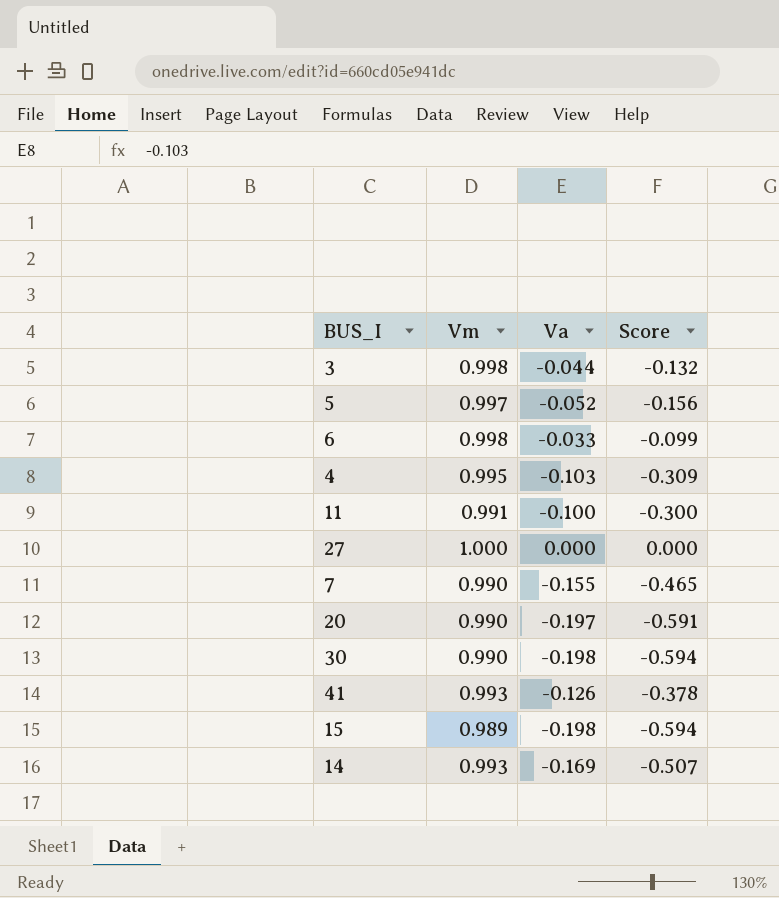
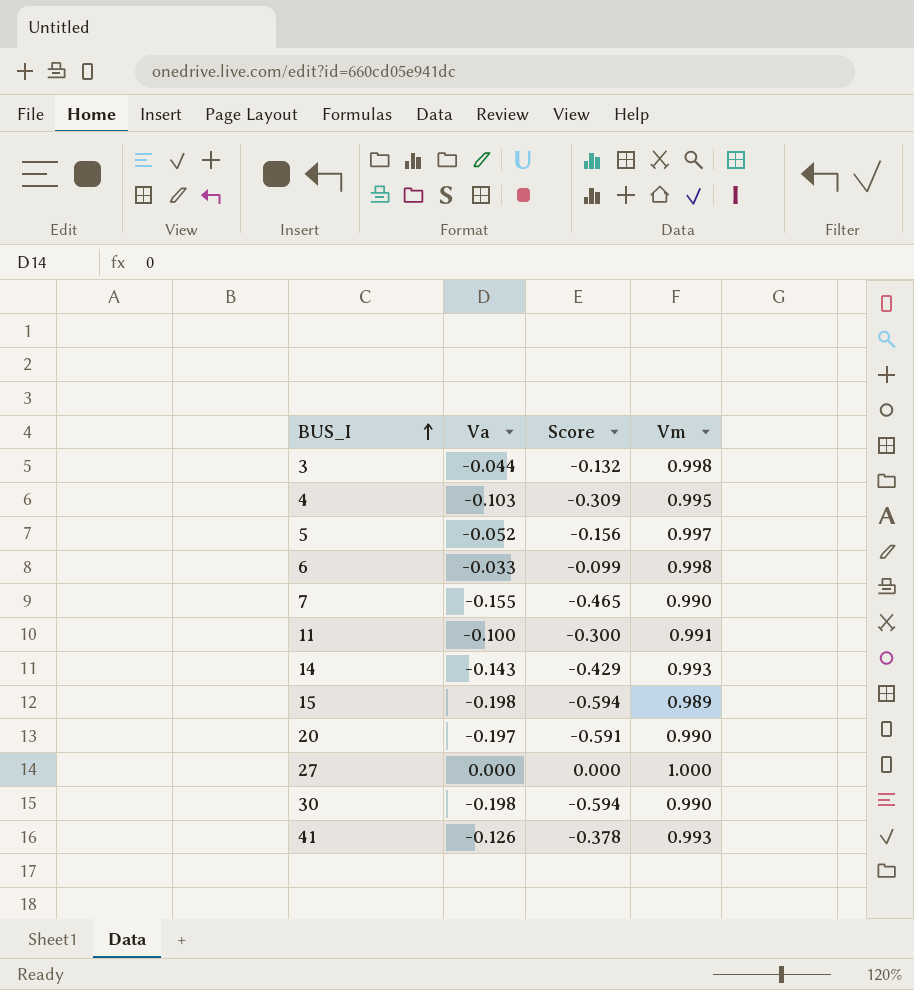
row order: none -> BUS_I ascending
column Vm | position: 2 -> 4
14 | Va: -0.169 -> -0.143
14 | Score: -0.507 -> -0.429

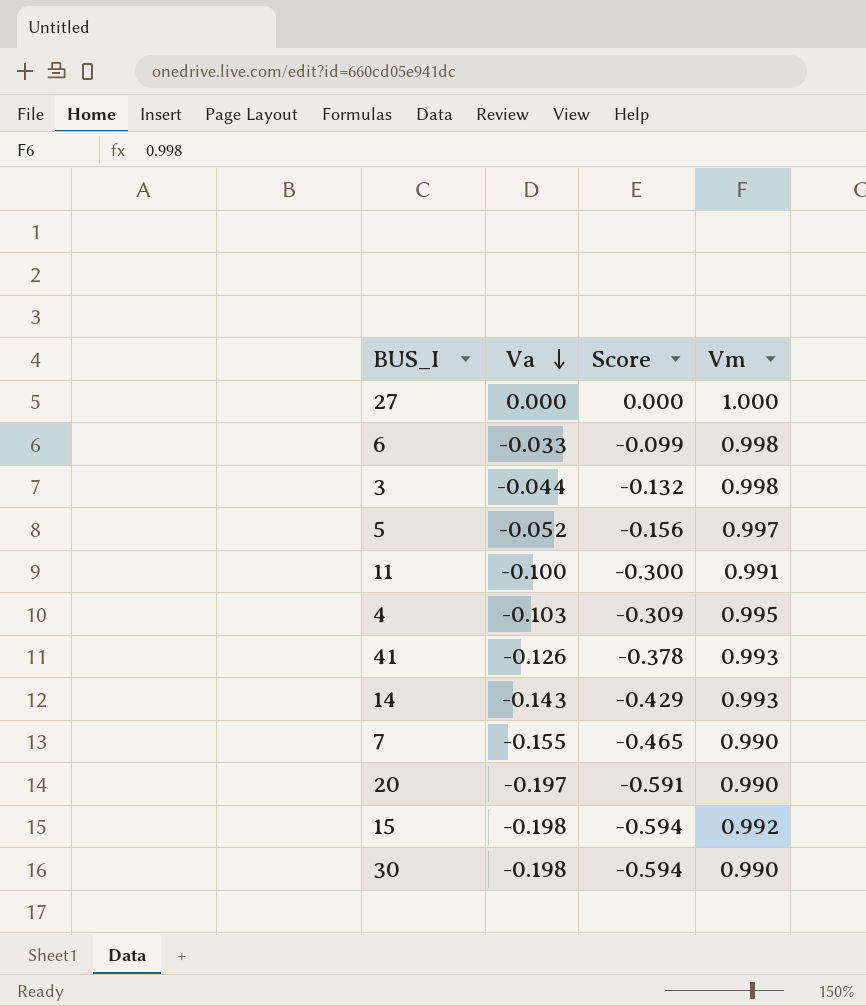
row order: BUS_I ascending -> Va descending
15 | Vm: 0.989 -> 0.992

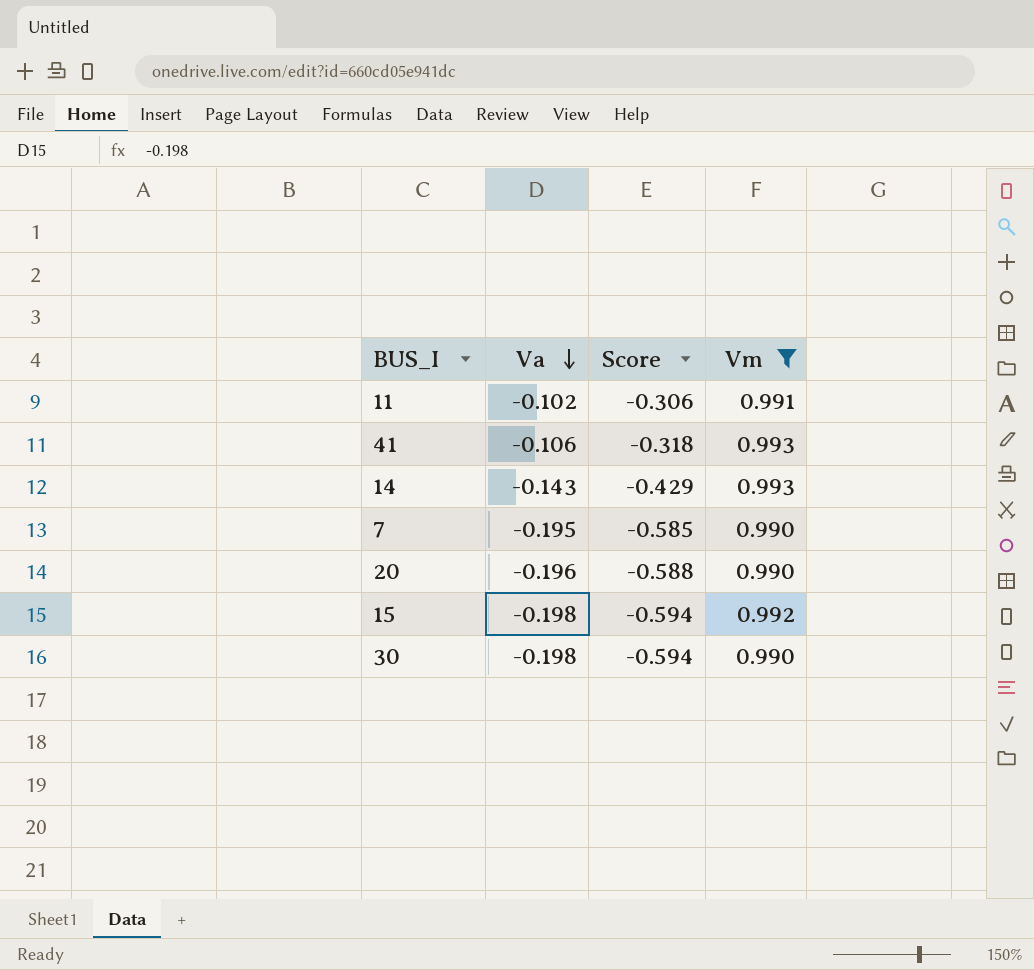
filter: none -> Vm <= 0.993
11 | Va: -0.100 -> -0.102
11 | Score: -0.300 -> -0.306
41 | Va: -0.126 -> -0.106
41 | Score: -0.378 -> -0.318
7 | Va: -0.155 -> -0.195
7 | Score: -0.465 -> -0.585
20 | Va: -0.197 -> -0.196
20 | Score: -0.591 -> -0.588

